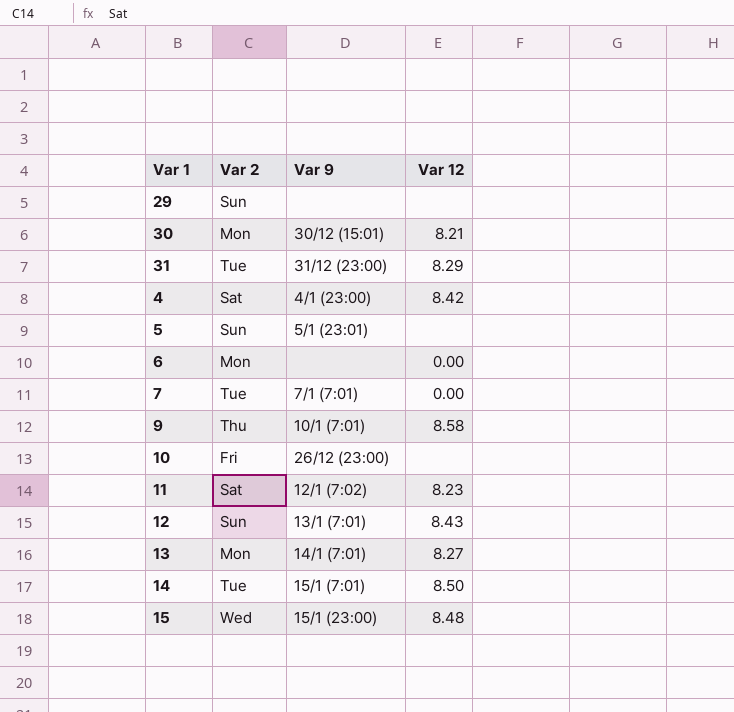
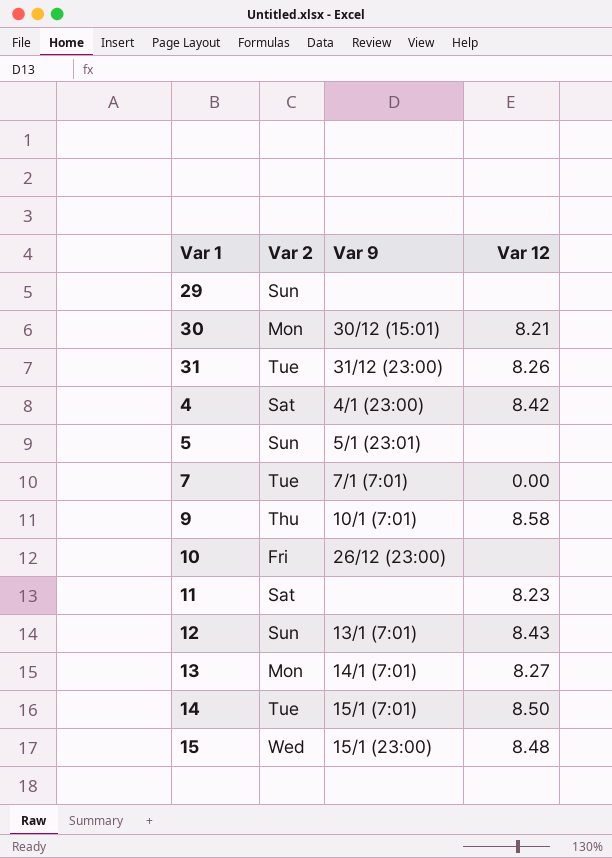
row 6: Mon | none | 0.00 -> none
31 | Var 12: 8.29 -> 8.26
11 | Var 9: 12/1 (7:02) -> none

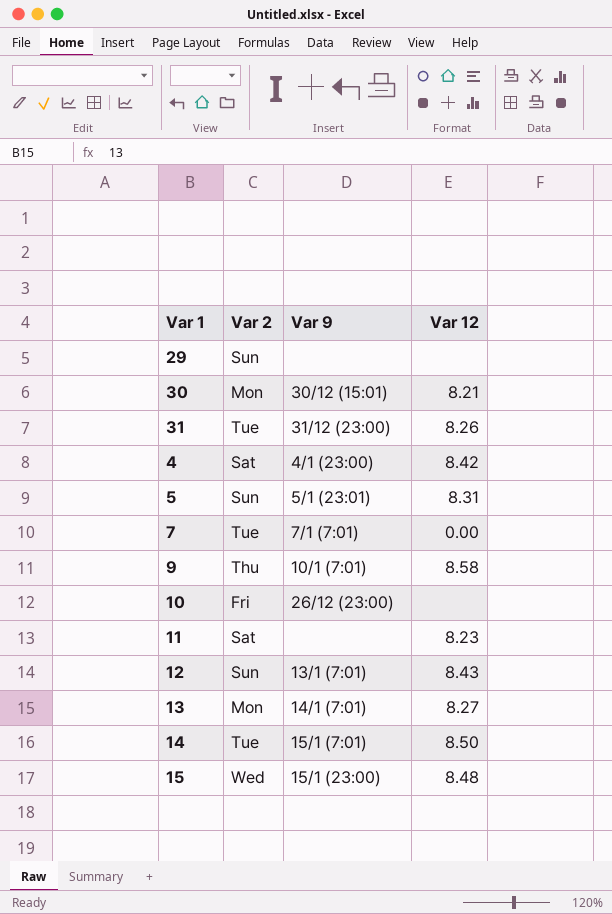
5 | Var 12: none -> 8.31

